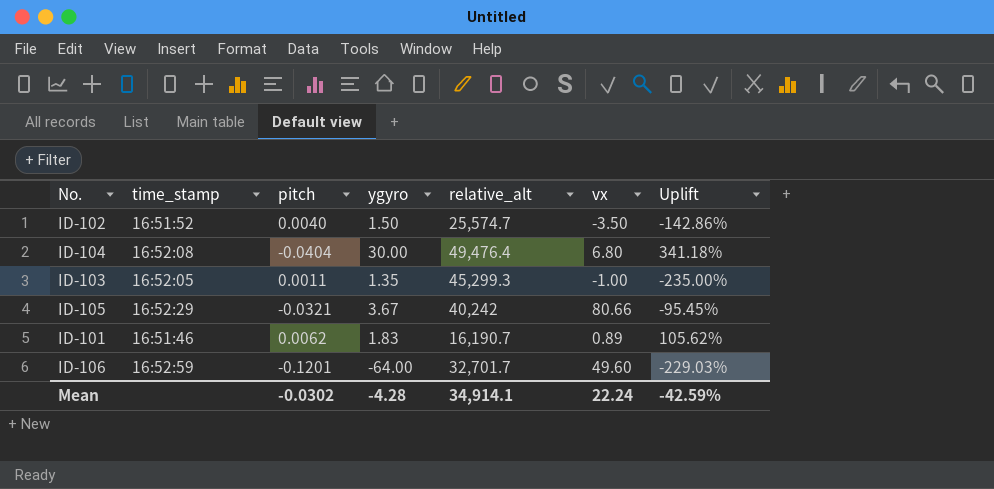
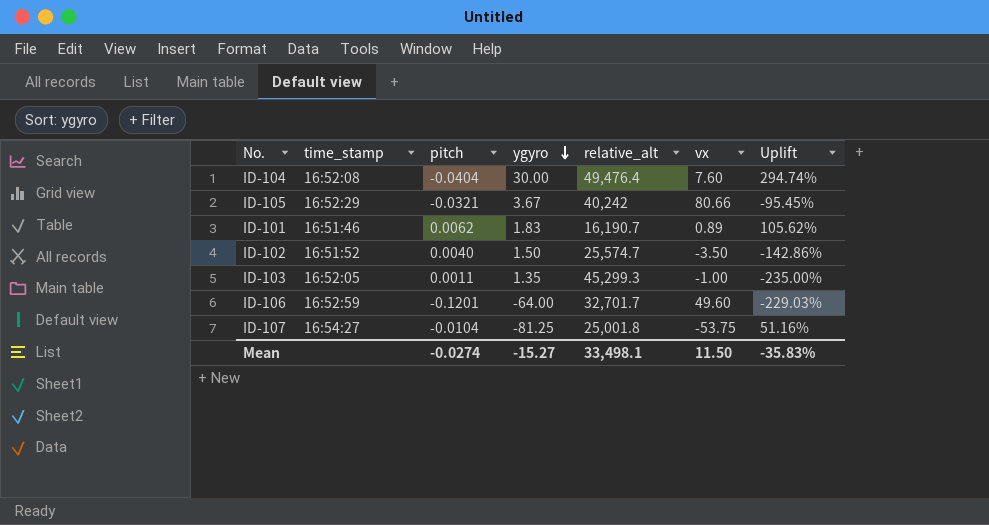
row order: none -> ygyro descending
ID-104 | vx: 6.80 -> 7.60
ID-104 | Uplift: 341.18% -> 294.74%
row ID-107: none -> 16:54:27 | -0.0104 | -81.25 | 25,001.8 | -53.75 | 51.16%
Mean | pitch: -0.0302 -> -0.0274
Mean | ygyro: -4.28 -> -15.27
Mean | relative_alt: 34,914.1 -> 33,498.1
Mean | vx: 22.24 -> 11.50
Mean | Uplift: -42.59% -> -35.83%

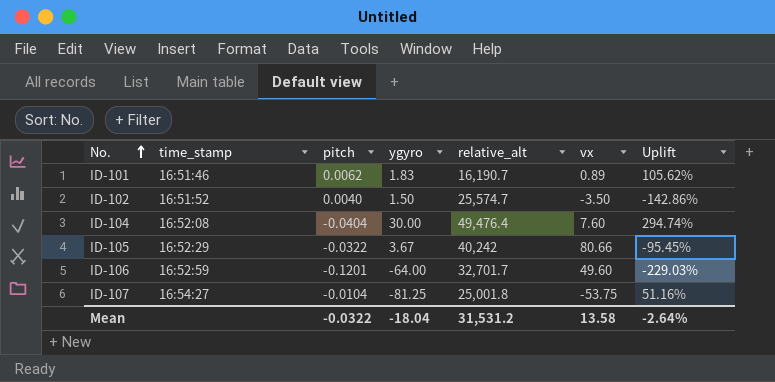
row order: ygyro descending -> No. ascending
row ID-103: 16:52:05 | 0.0011 | 1.35 | 45,299.3 | -1.00 | -235.00% -> none
ID-105 | pitch: -0.0321 -> -0.0322
Mean | pitch: -0.0274 -> -0.0322
Mean | ygyro: -15.27 -> -18.04
Mean | relative_alt: 33,498.1 -> 31,531.2
Mean | vx: 11.50 -> 13.58
Mean | Uplift: -35.83% -> -2.64%

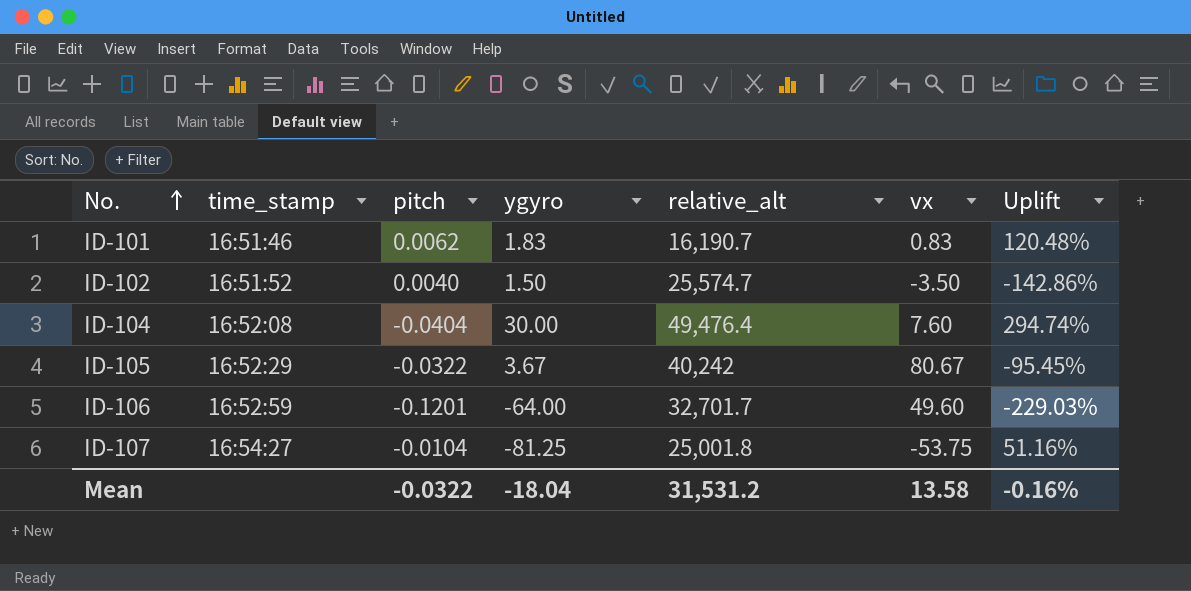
ID-101 | vx: 0.89 -> 0.83
ID-101 | Uplift: 105.62% -> 120.48%
ID-105 | vx: 80.66 -> 80.67
Mean | Uplift: -2.64% -> -0.16%

